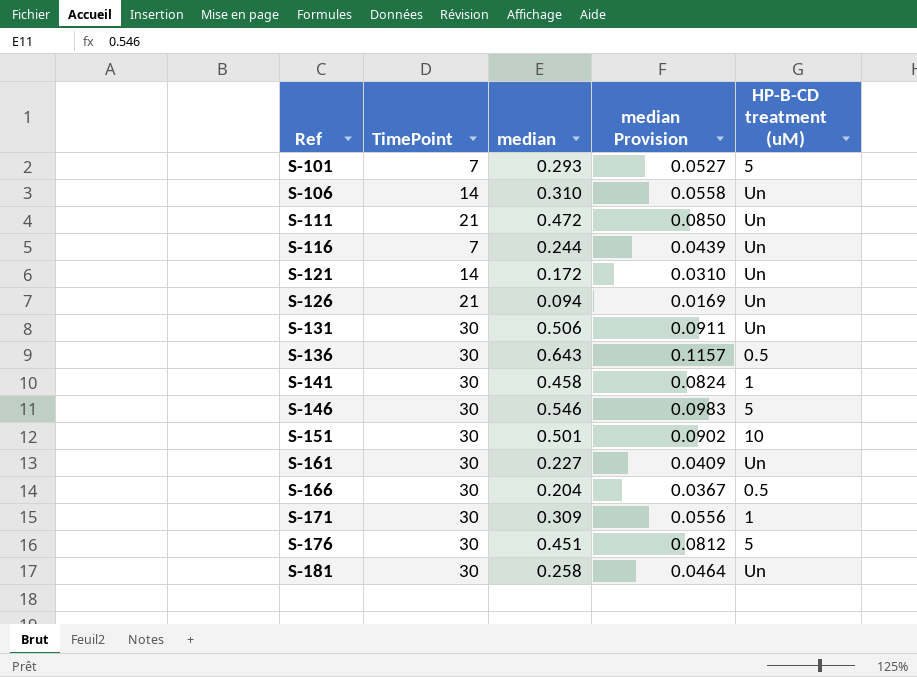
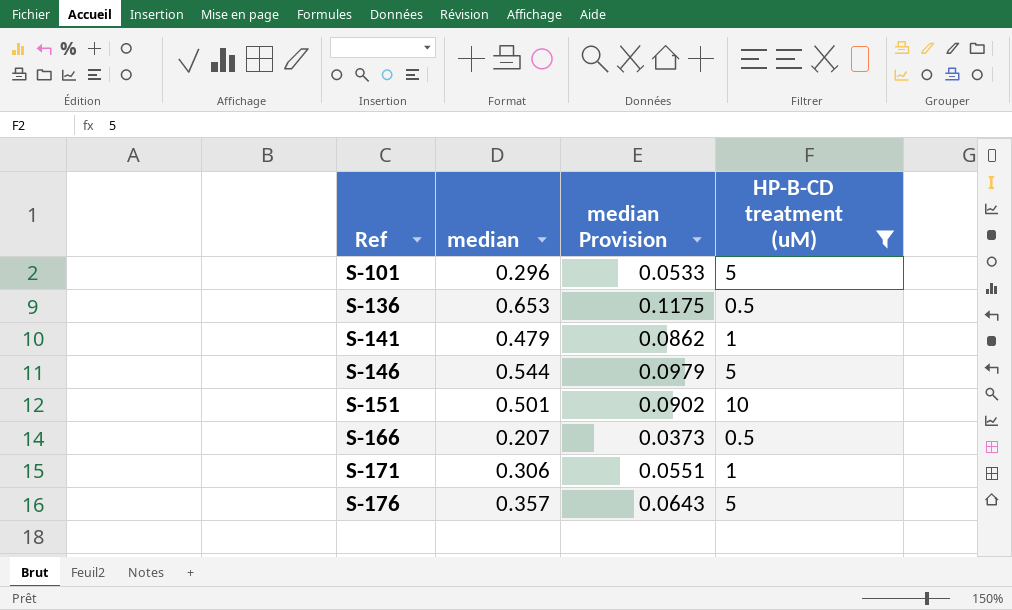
filter: none -> HP-B-CD treatment (uM) != Un
column TimePoint | position: 2 -> none
S-101 | median: 0.293 -> 0.296
S-101 | median Provision: 0.0527 -> 0.0533
S-136 | median: 0.643 -> 0.653
S-136 | median Provision: 0.1157 -> 0.1175
S-141 | median: 0.458 -> 0.479
S-141 | median Provision: 0.0824 -> 0.0862
S-146 | median: 0.546 -> 0.544
S-146 | median Provision: 0.0983 -> 0.0979
S-166 | median: 0.204 -> 0.207
S-166 | median Provision: 0.0367 -> 0.0373
S-171 | median: 0.309 -> 0.306
S-171 | median Provision: 0.0556 -> 0.0551
S-176 | median: 0.451 -> 0.357
S-176 | median Provision: 0.0812 -> 0.0643

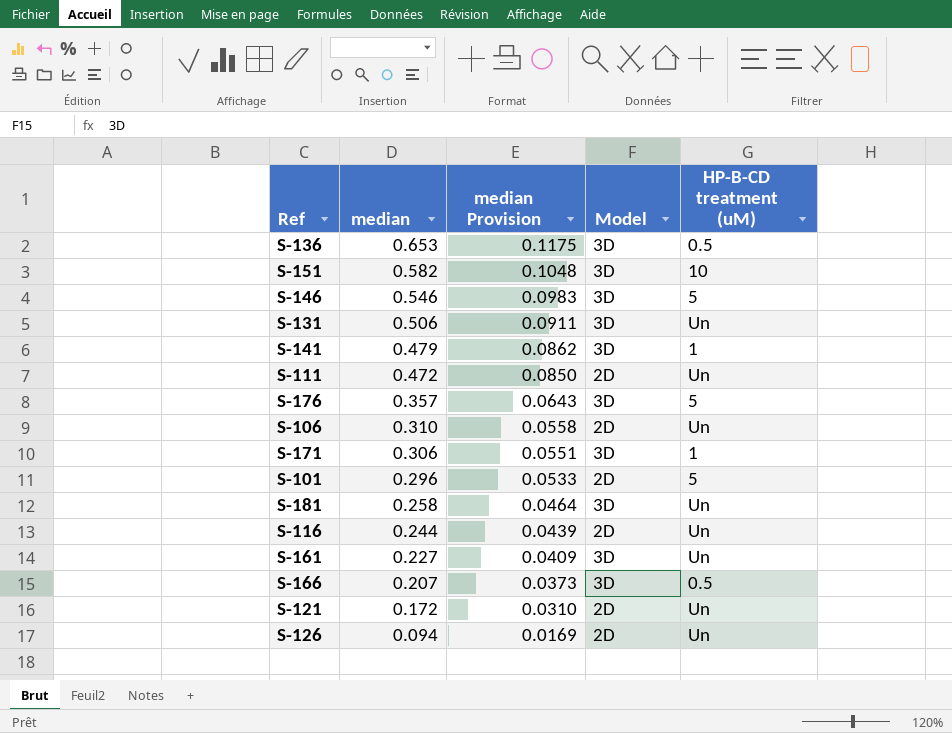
filter: HP-B-CD treatment (uM) != Un -> none
row order: Ref ascending -> median descending
column Model | position: none -> 4
S-151 | median: 0.501 -> 0.582
S-151 | median Provision: 0.0902 -> 0.1048
S-146 | median: 0.544 -> 0.546
S-146 | median Provision: 0.0979 -> 0.0983

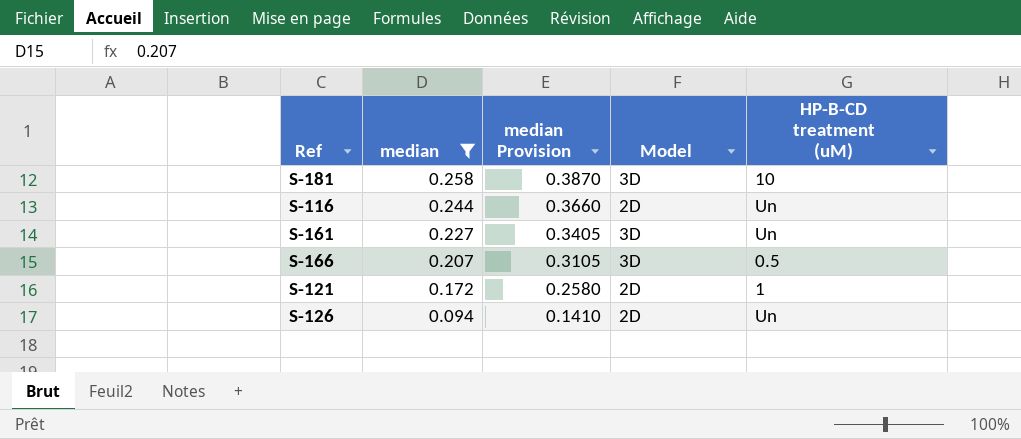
filter: none -> median <= 0.258
column median Provision | formula: [median] * 0.18 -> [median] * 1.5
S-181 | HP-B-CD treatment (uM): Un -> 10
S-121 | HP-B-CD treatment (uM): Un -> 1

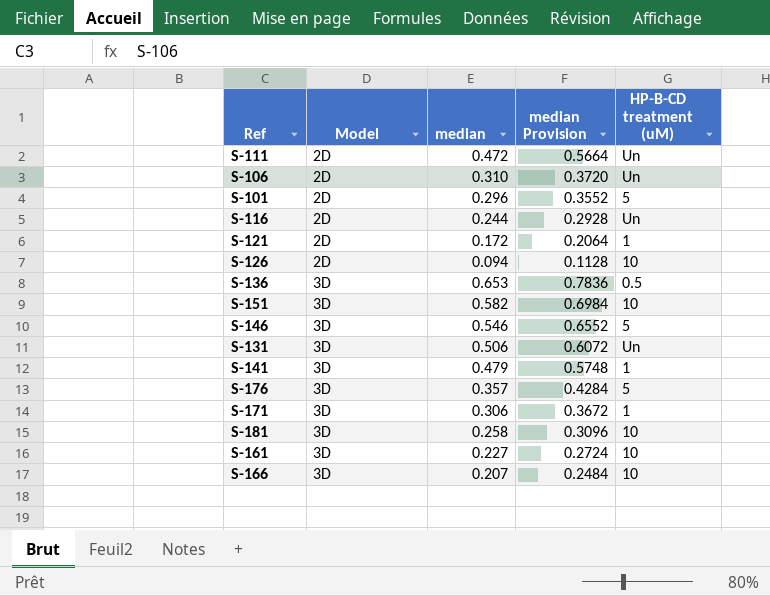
filter: median <= 0.258 -> none
row order: median descending -> Model ascending
column Model | position: 4 -> 2
column median Provision | formula: [median] * 1.5 -> [median] * 1.2
S-126 | HP-B-CD treatment (uM): Un -> 10
S-161 | HP-B-CD treatment (uM): Un -> 10
S-166 | HP-B-CD treatment (uM): 0.5 -> 10

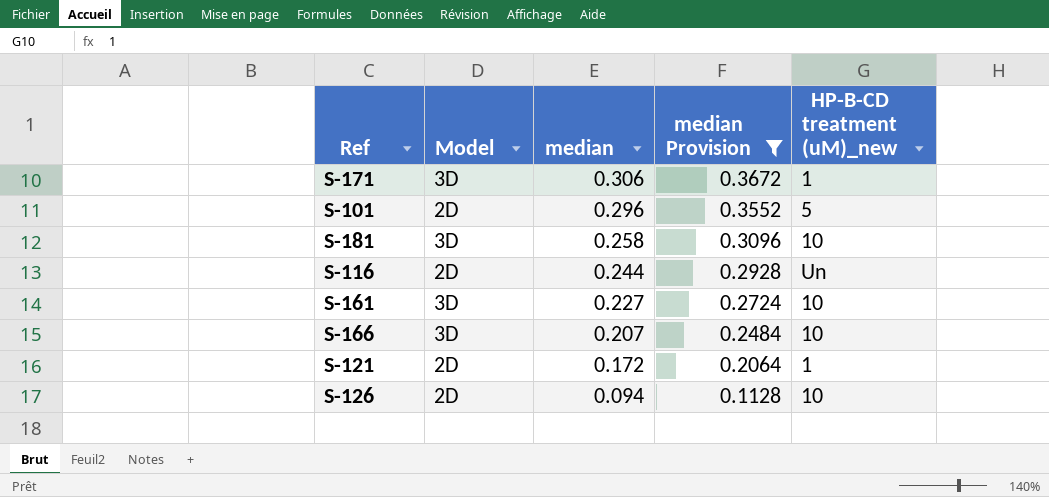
filter: none -> median Provision <= 0.3672
row order: Model ascending -> median descending
column name: HP-B-CD treatment (uM) -> HP-B-CD treatment (uM)_new

